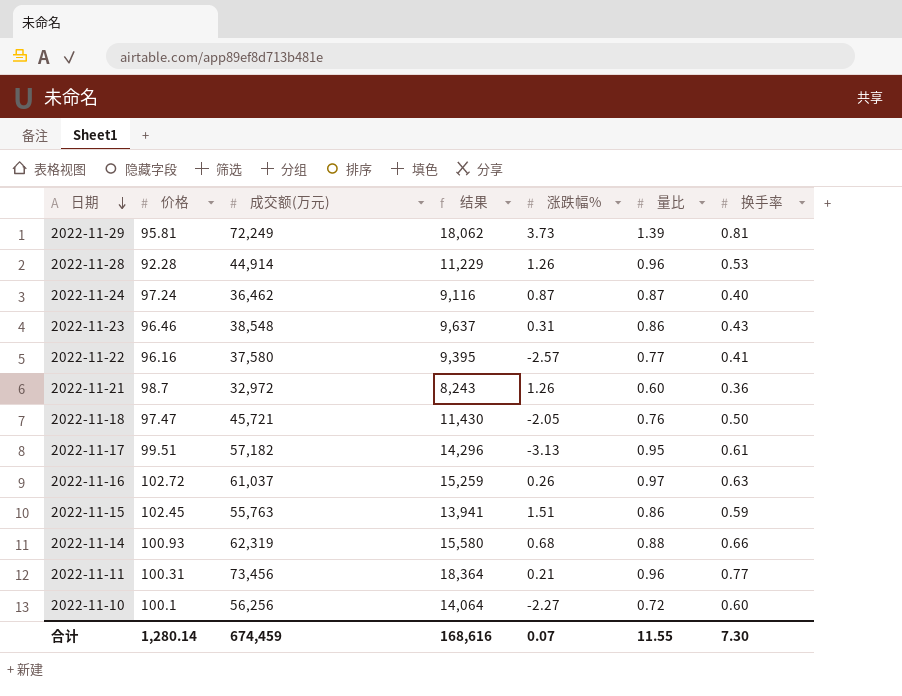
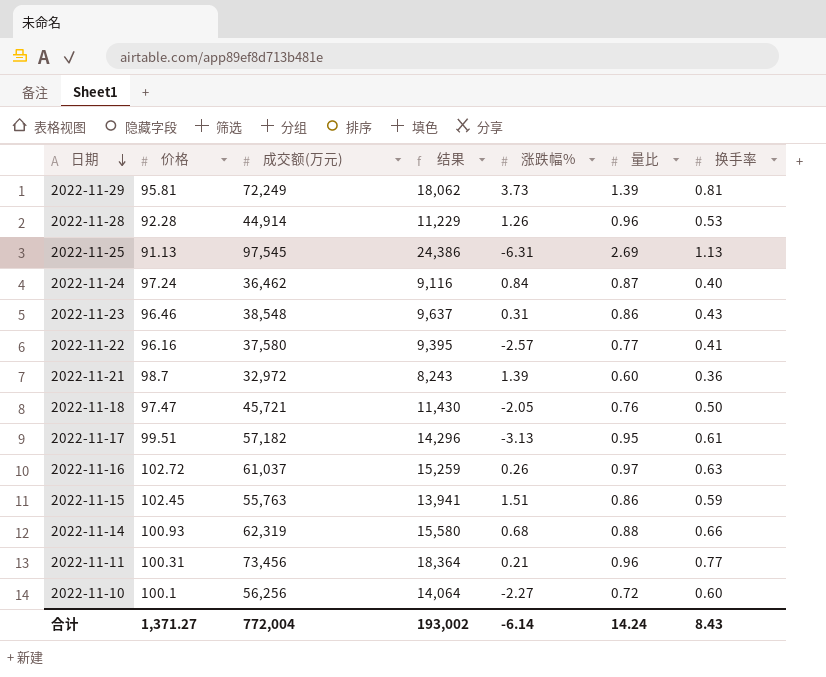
row 2022-11-25: none -> 91.13 | 97,545 | 24,386 | -6.31 | 2.69 | 1.13
2022-11-24 | 涨跌幅%: 0.87 -> 0.84
2022-11-21 | 涨跌幅%: 1.26 -> 1.39
合计 | 价格: 1,280.14 -> 1,371.27
合计 | 成交额(万元): 674,459 -> 772,004
合计 | 结果: 168,616 -> 193,002
合计 | 涨跌幅%: 0.07 -> -6.14
合计 | 量比: 11.55 -> 14.24
合计 | 换手率: 7.30 -> 8.43

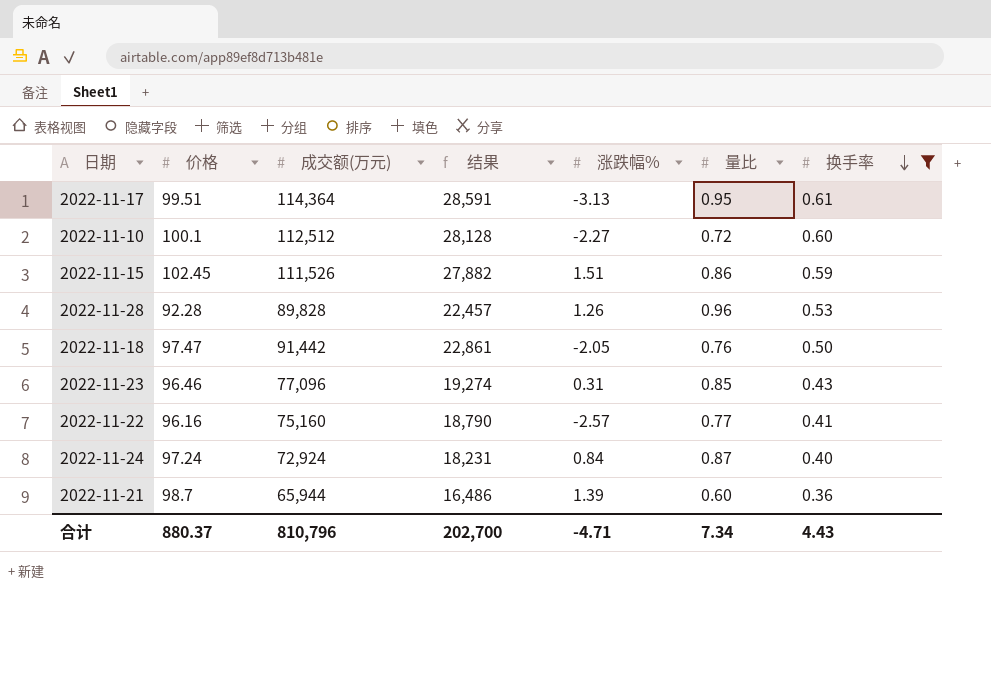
filter: none -> 换手率 <= 0.61
row order: 日期 descending -> 换手率 descending
2022-11-17 | 成交额(万元): 57,182 -> 114,364
2022-11-17 | 结果: 14,296 -> 28,591
2022-11-10 | 成交额(万元): 56,256 -> 112,512
2022-11-10 | 结果: 14,064 -> 28,128
2022-11-15 | 成交额(万元): 55,763 -> 111,526
2022-11-15 | 结果: 13,941 -> 27,882
2022-11-28 | 成交额(万元): 44,914 -> 89,828
2022-11-28 | 结果: 11,229 -> 22,457
2022-11-18 | 成交额(万元): 45,721 -> 91,442
2022-11-18 | 结果: 11,430 -> 22,861
2022-11-23 | 成交额(万元): 38,548 -> 77,096
2022-11-23 | 结果: 9,637 -> 19,274
2022-11-23 | 量比: 0.86 -> 0.85
2022-11-22 | 成交额(万元): 37,580 -> 75,160
2022-11-22 | 结果: 9,395 -> 18,790
2022-11-24 | 成交额(万元): 36,462 -> 72,924
2022-11-24 | 结果: 9,116 -> 18,231
2022-11-21 | 成交额(万元): 32,972 -> 65,944
2022-11-21 | 结果: 8,243 -> 16,486
合计 | 价格: 1,371.27 -> 880.37
合计 | 成交额(万元): 772,004 -> 810,796
合计 | 结果: 193,002 -> 202,700
合计 | 涨跌幅%: -6.14 -> -4.71
合计 | 量比: 14.24 -> 7.34
合计 | 换手率: 8.43 -> 4.43

